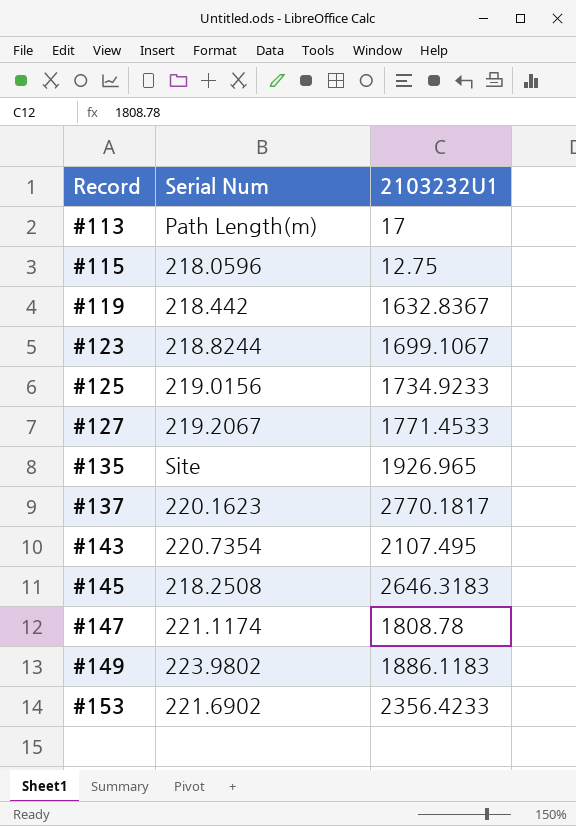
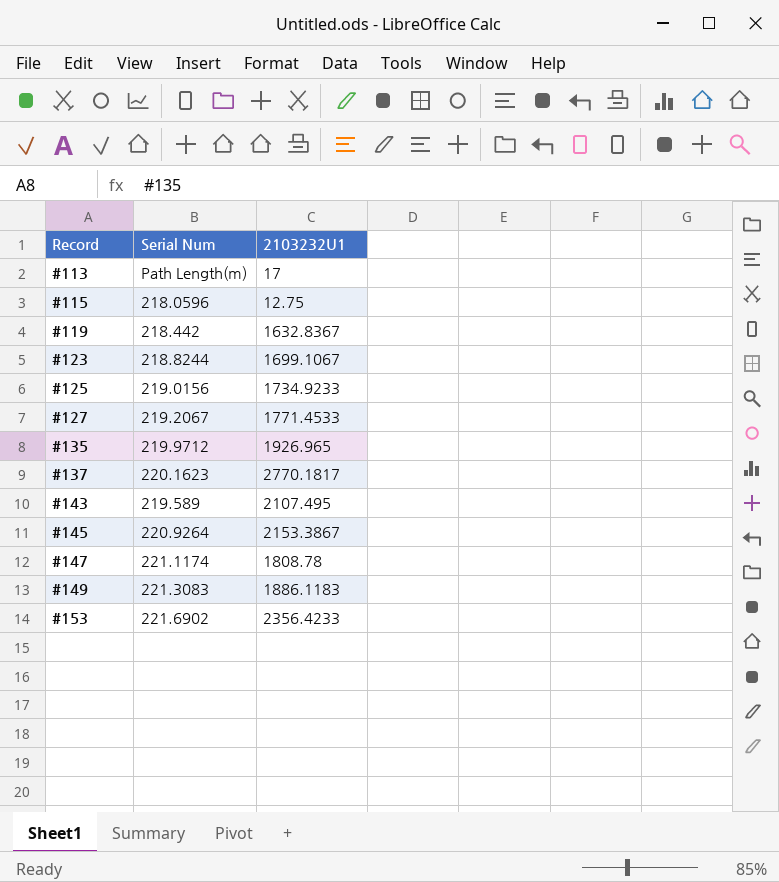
#135 | Serial Num: Site -> 219.9712
#143 | Serial Num: 220.7354 -> 219.589
#145 | Serial Num: 218.2508 -> 220.9264
#145 | 2103232U1: 2646.3183 -> 2153.3867
#149 | Serial Num: 223.9802 -> 221.3083

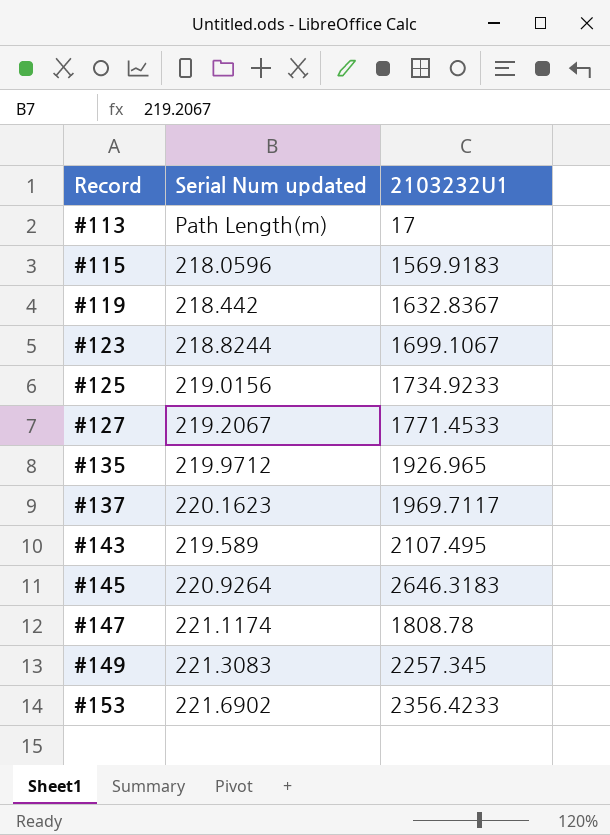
column name: Serial Num -> Serial Num updated
#115 | 2103232U1: 12.75 -> 1569.9183
#137 | 2103232U1: 2770.1817 -> 1969.7117
#145 | 2103232U1: 2153.3867 -> 2646.3183
#149 | 2103232U1: 1886.1183 -> 2257.345

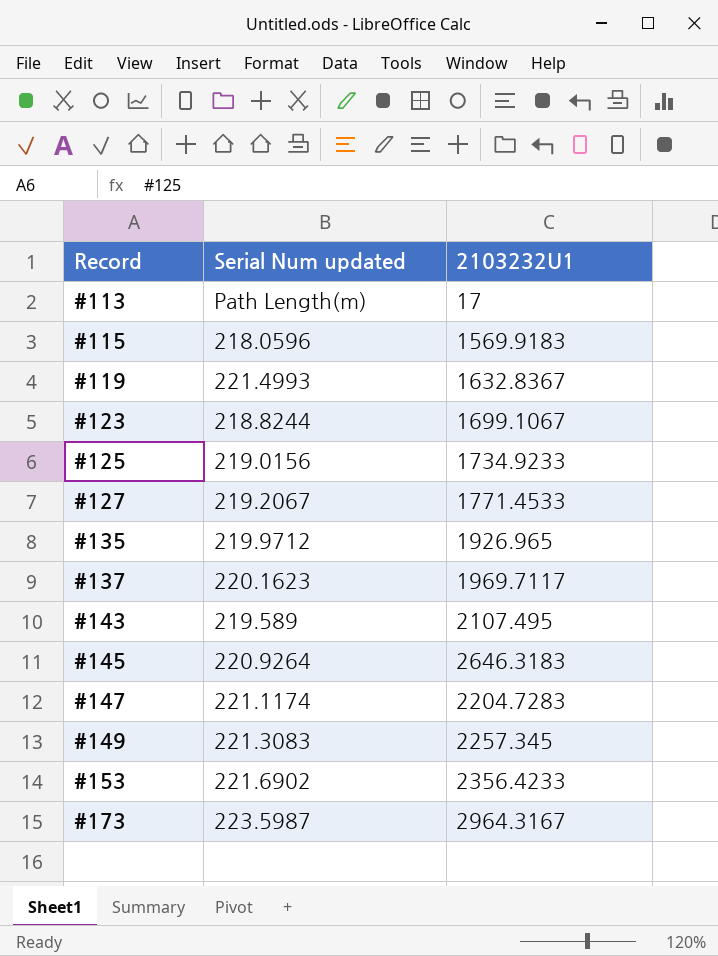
#119 | Serial Num updated: 218.442 -> 221.4993
#147 | 2103232U1: 1808.78 -> 2204.7283
row #173: none -> 223.5987 | 2964.3167

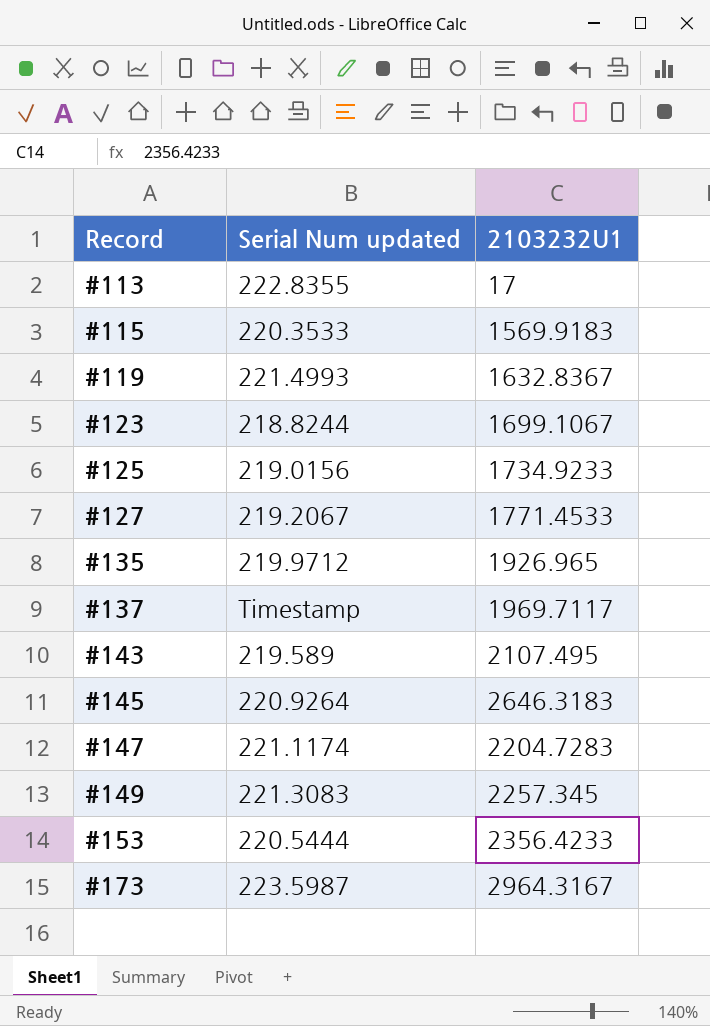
#113 | Serial Num updated: Path Length(m) -> 222.8355
#115 | Serial Num updated: 218.0596 -> 220.3533
#137 | Serial Num updated: 220.1623 -> Timestamp
#153 | Serial Num updated: 221.6902 -> 220.5444

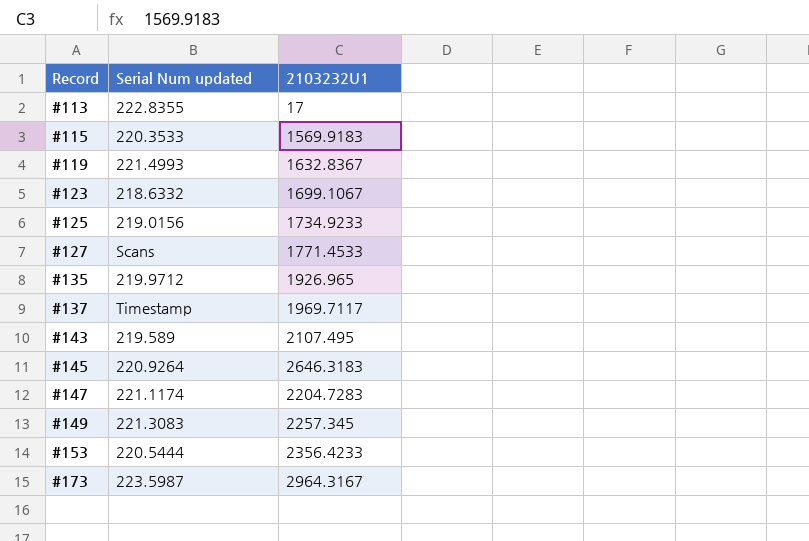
#123 | Serial Num updated: 218.8244 -> 218.6332
#127 | Serial Num updated: 219.2067 -> Scans

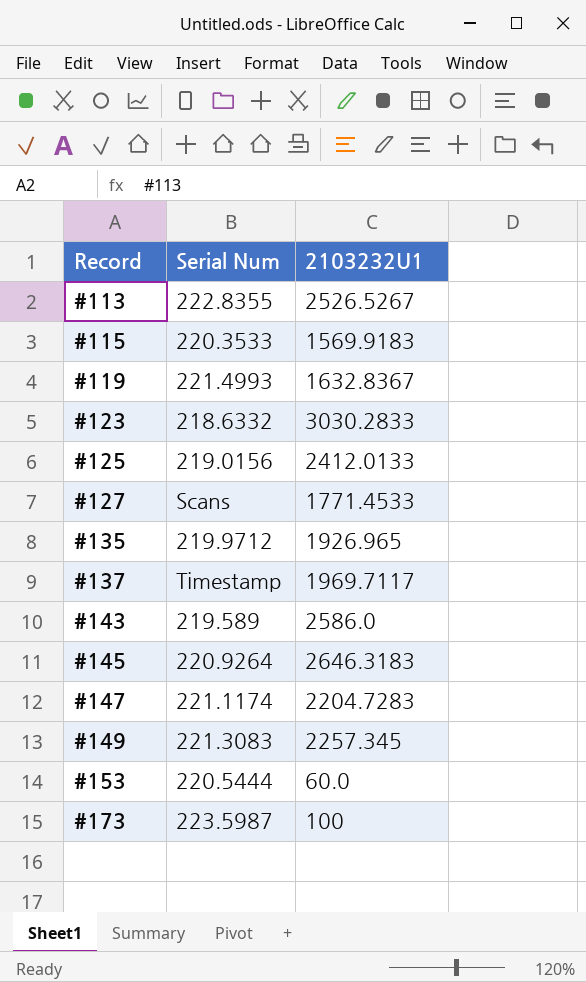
column name: Serial Num updated -> Serial Num
#113 | 2103232U1: 17 -> 2526.5267
#123 | 2103232U1: 1699.1067 -> 3030.2833
#125 | 2103232U1: 1734.9233 -> 2412.0133
#143 | 2103232U1: 2107.495 -> 2586.0
#153 | 2103232U1: 2356.4233 -> 60.0
#173 | 2103232U1: 2964.3167 -> 100

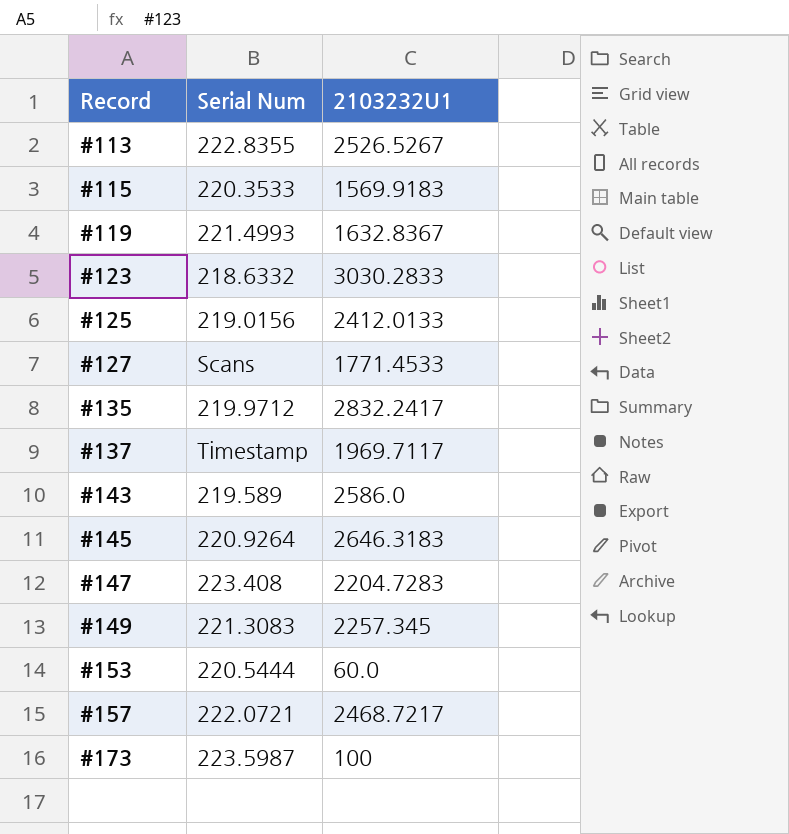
#135 | 2103232U1: 1926.965 -> 2832.2417
#147 | Serial Num: 221.1174 -> 223.408
row #157: none -> 222.0721 | 2468.7217

